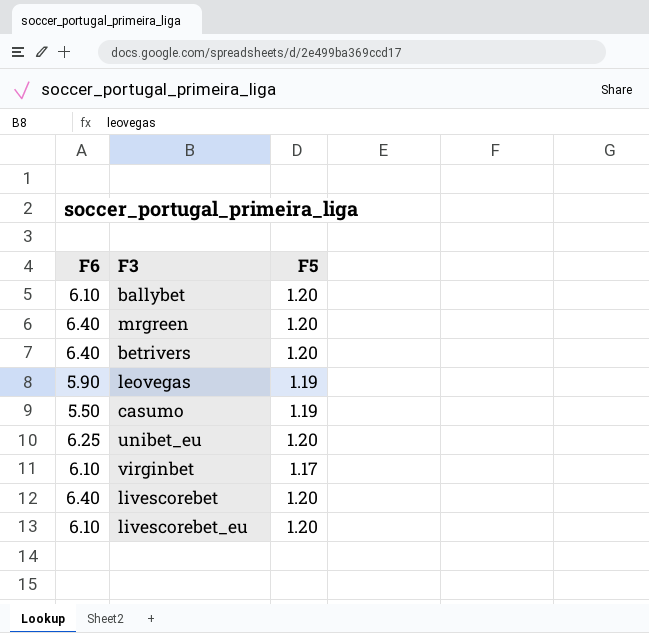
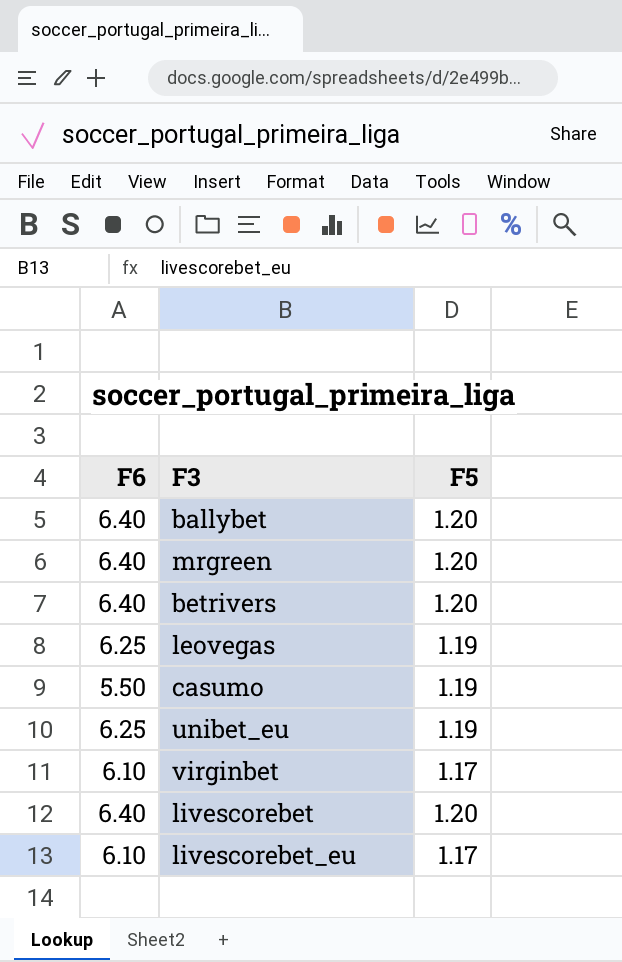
ballybet | F6: 6.10 -> 6.40
leovegas | F6: 5.90 -> 6.25
unibet_eu | F5: 1.20 -> 1.19
livescorebet_eu | F5: 1.20 -> 1.17

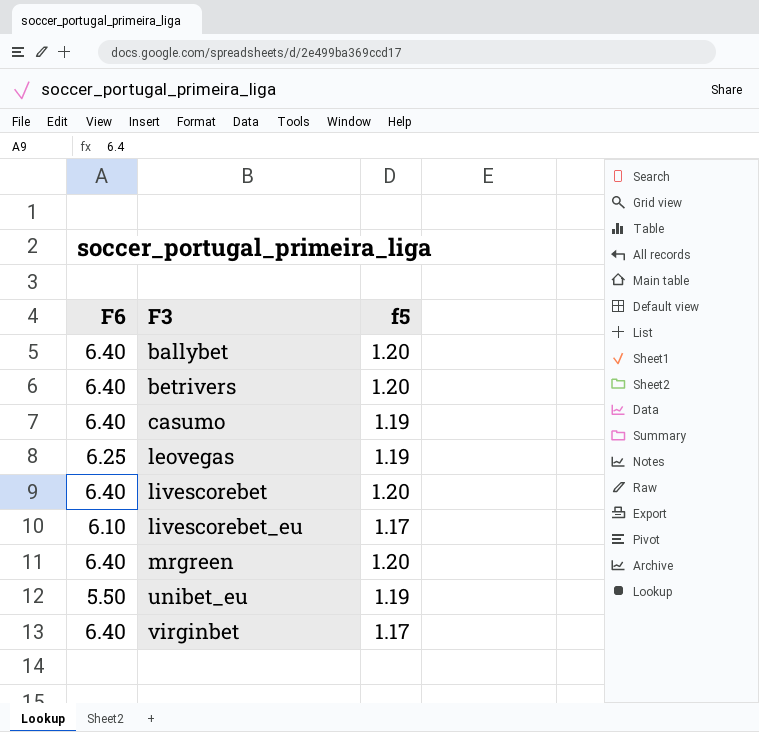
row order: none -> F3 ascending
column name: F5 -> f5
casumo | F6: 5.50 -> 6.40
unibet_eu | F6: 6.25 -> 5.50
virginbet | F6: 6.10 -> 6.40

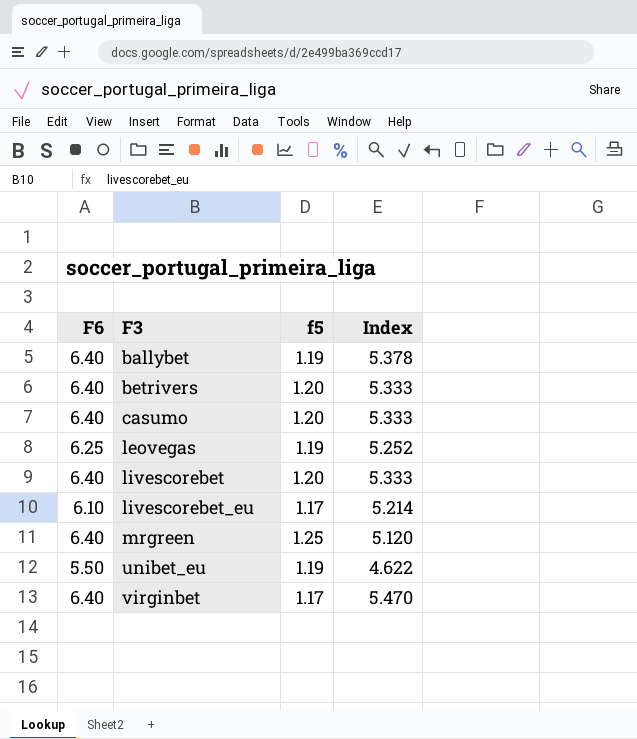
column Index | formula: none -> [F6] / [f5]
ballybet | f5: 1.20 -> 1.19
casumo | f5: 1.19 -> 1.20
mrgreen | f5: 1.20 -> 1.25

